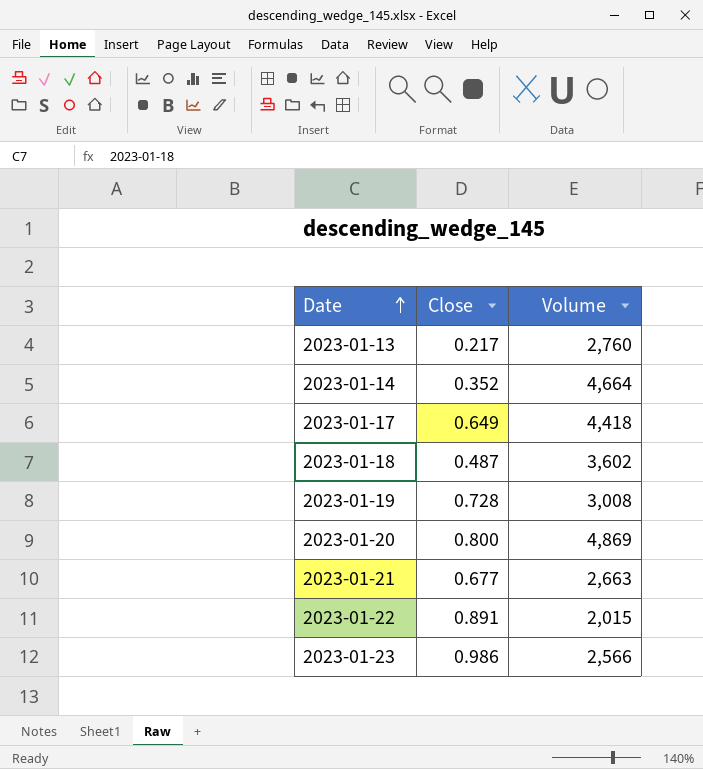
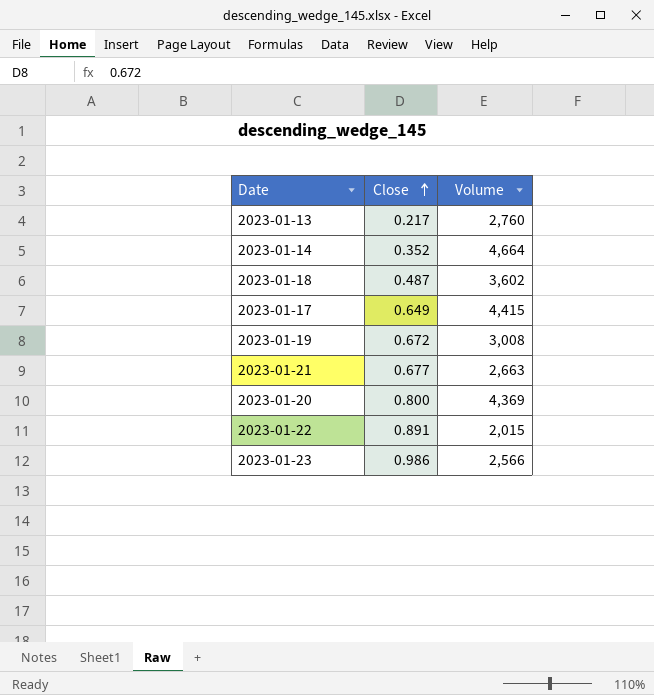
row order: Date ascending -> Close ascending
2023-01-17 | Volume: 4,418 -> 4,415
2023-01-19 | Close: 0.728 -> 0.672
2023-01-20 | Volume: 4,869 -> 4,369

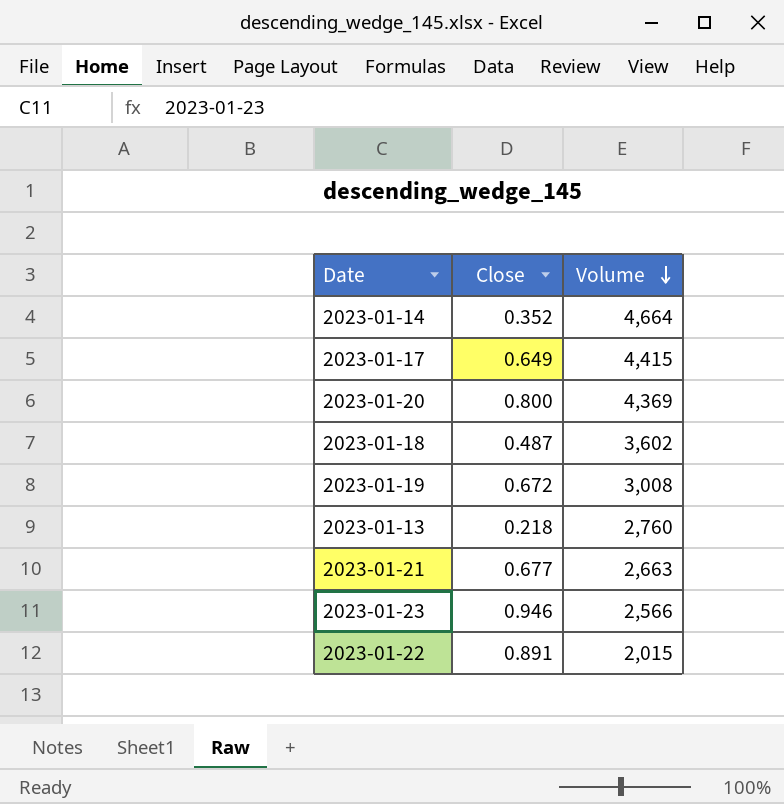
row order: Close ascending -> Volume descending
2023-01-13 | Close: 0.217 -> 0.218
2023-01-23 | Close: 0.986 -> 0.946

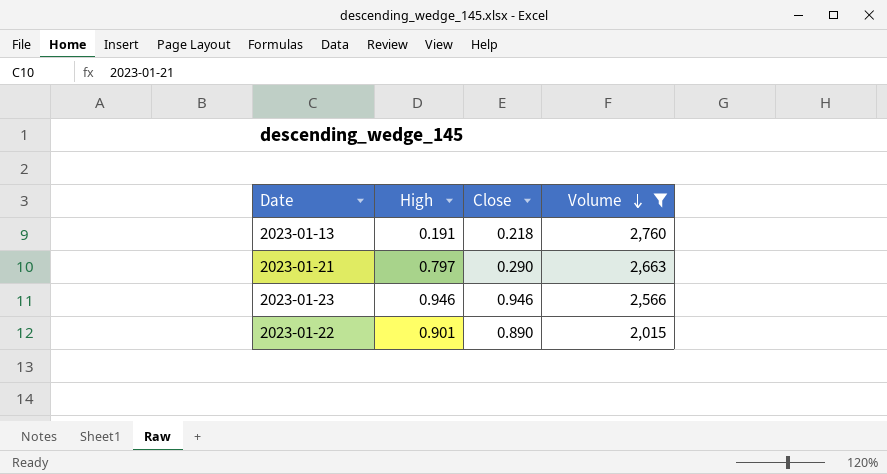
filter: none -> Volume <= 2,760
column High | position: none -> 2
2023-01-21 | Close: 0.677 -> 0.290
2023-01-22 | Close: 0.891 -> 0.890

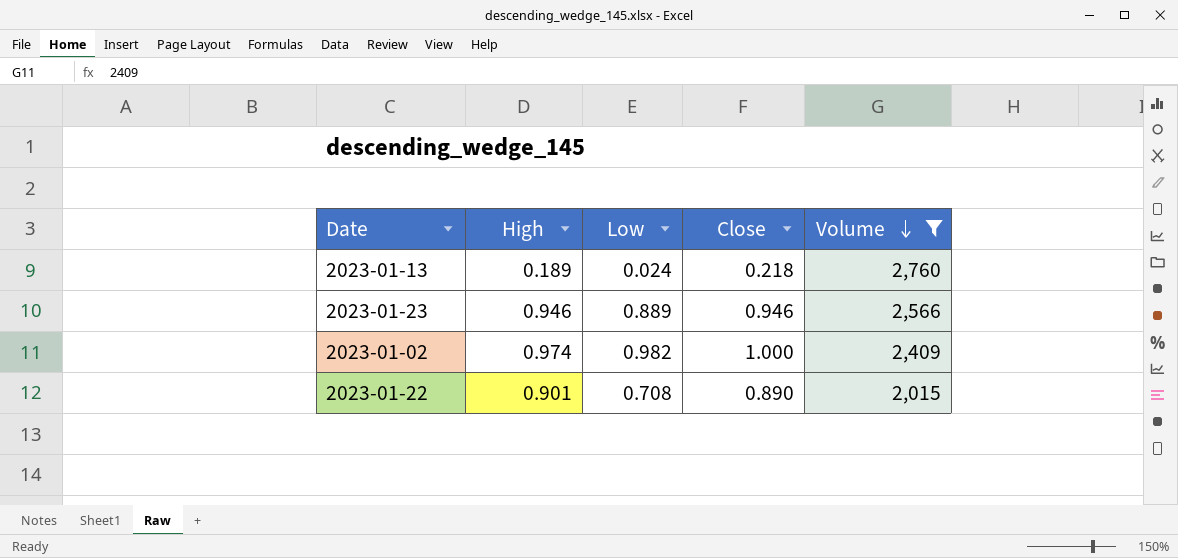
column Low | position: none -> 3
row 2023-01-21: 0.797 | 0.290 | 2,663 -> none
2023-01-13 | High: 0.191 -> 0.189
row 2023-01-02: none -> 0.974 | 0.982 | 1.000 | 2,409

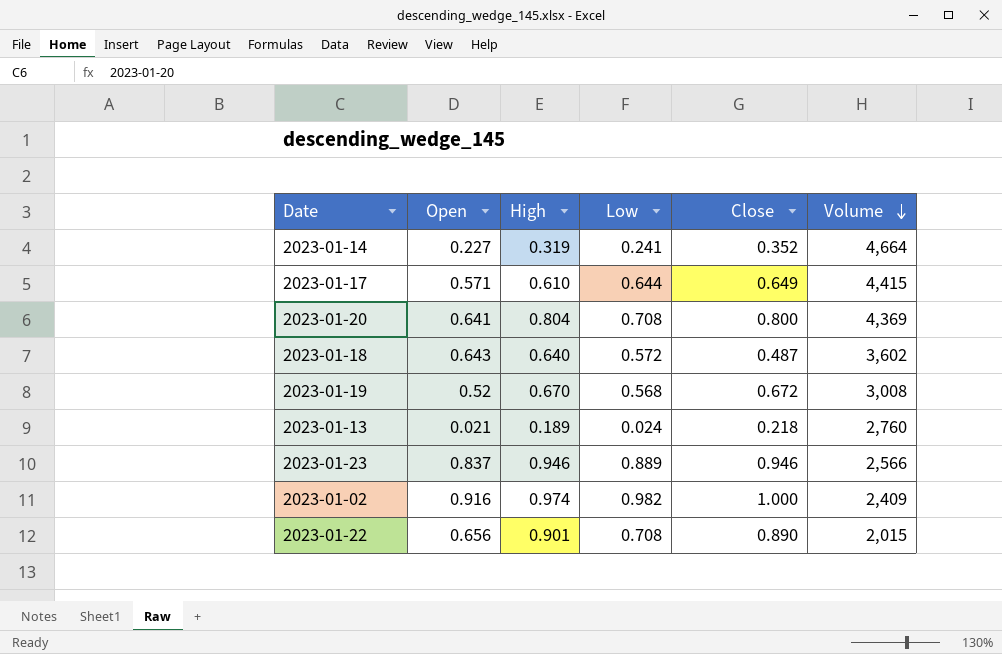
filter: Volume <= 2,760 -> none
column Open | position: none -> 2

